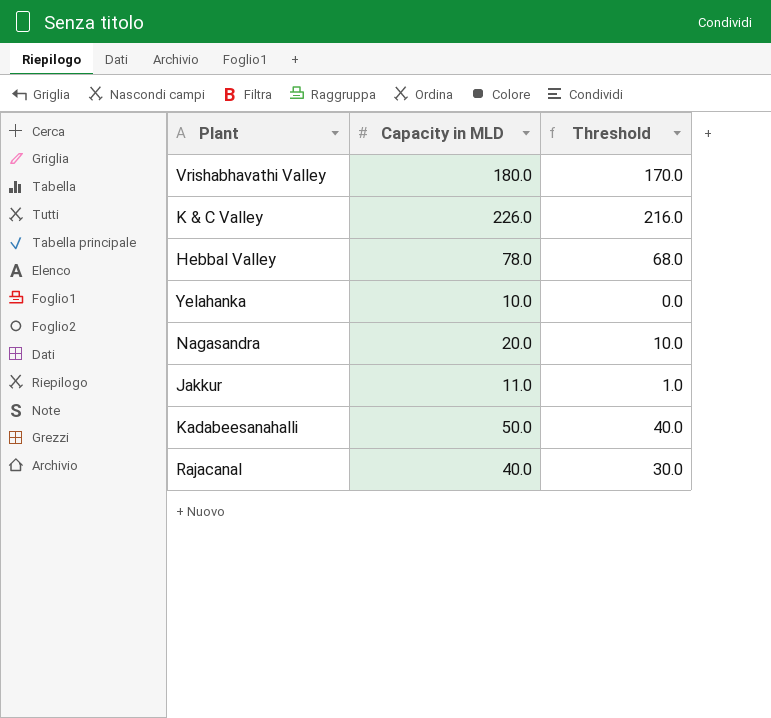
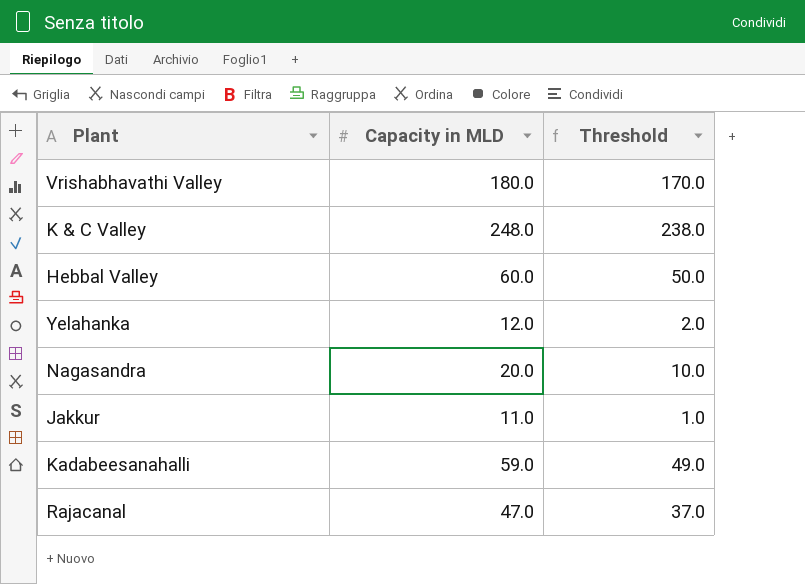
K & C Valley | Capacity in MLD: 226.0 -> 248.0
K & C Valley | Threshold: 216.0 -> 238.0
Hebbal Valley | Capacity in MLD: 78.0 -> 60.0
Hebbal Valley | Threshold: 68.0 -> 50.0
Yelahanka | Capacity in MLD: 10.0 -> 12.0
Yelahanka | Threshold: 0.0 -> 2.0
Kadabeesanahalli | Capacity in MLD: 50.0 -> 59.0
Kadabeesanahalli | Threshold: 40.0 -> 49.0
Rajacanal | Capacity in MLD: 40.0 -> 47.0
Rajacanal | Threshold: 30.0 -> 37.0

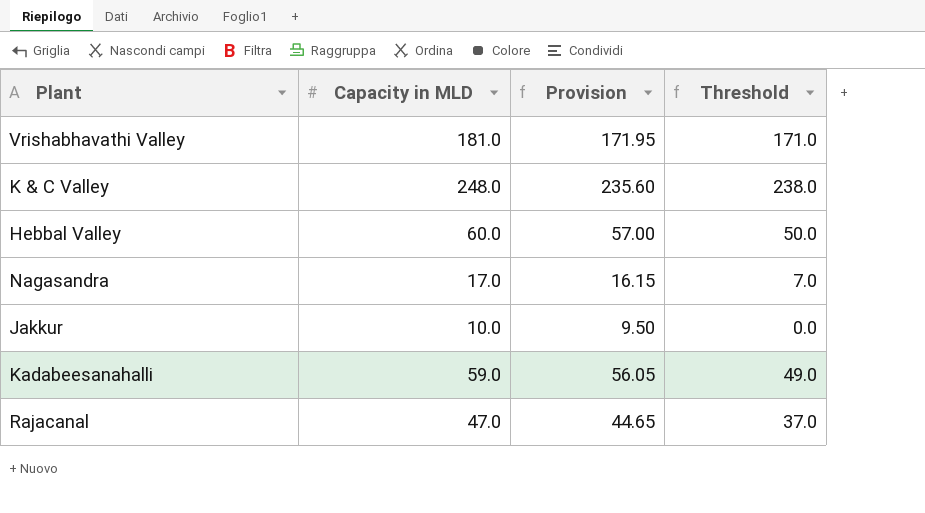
column Provision | formula: none -> [Capacity in MLD] * 0.95
row Yelahanka: 12.0 | 2.0 -> none
Vrishabhavathi Valley | Capacity in MLD: 180.0 -> 181.0
Vrishabhavathi Valley | Threshold: 170.0 -> 171.0
Nagasandra | Capacity in MLD: 20.0 -> 17.0
Nagasandra | Threshold: 10.0 -> 7.0
Jakkur | Capacity in MLD: 11.0 -> 10.0
Jakkur | Threshold: 1.0 -> 0.0

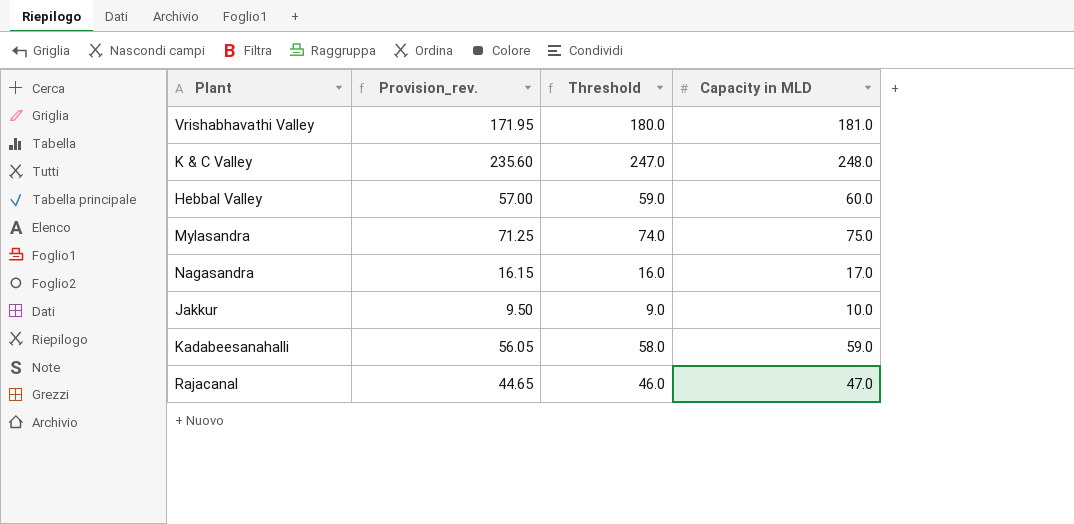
column name: Provision -> Provision_rev.
column Threshold | formula: [Capacity in MLD] - 10 -> [Capacity in MLD] - 1
column Capacity in MLD | position: 2 -> 4
row Mylasandra: none -> 71.25 | 74.0 | 75.0

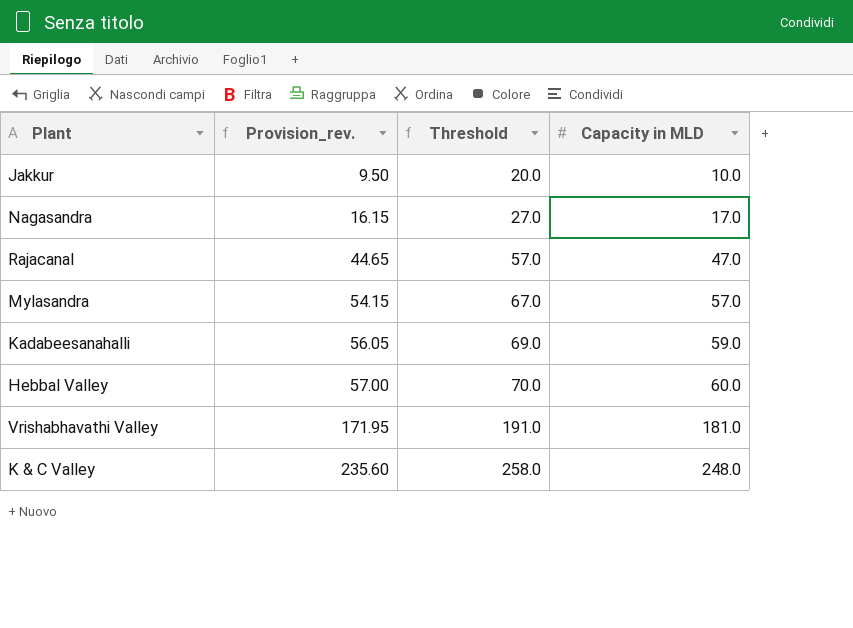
row order: none -> Provision_rev. ascending
column Threshold | formula: [Capacity in MLD] - 1 -> [Capacity in MLD] + 10
Mylasandra | Provision_rev.: 71.25 -> 54.15
Mylasandra | Capacity in MLD: 75.0 -> 57.0

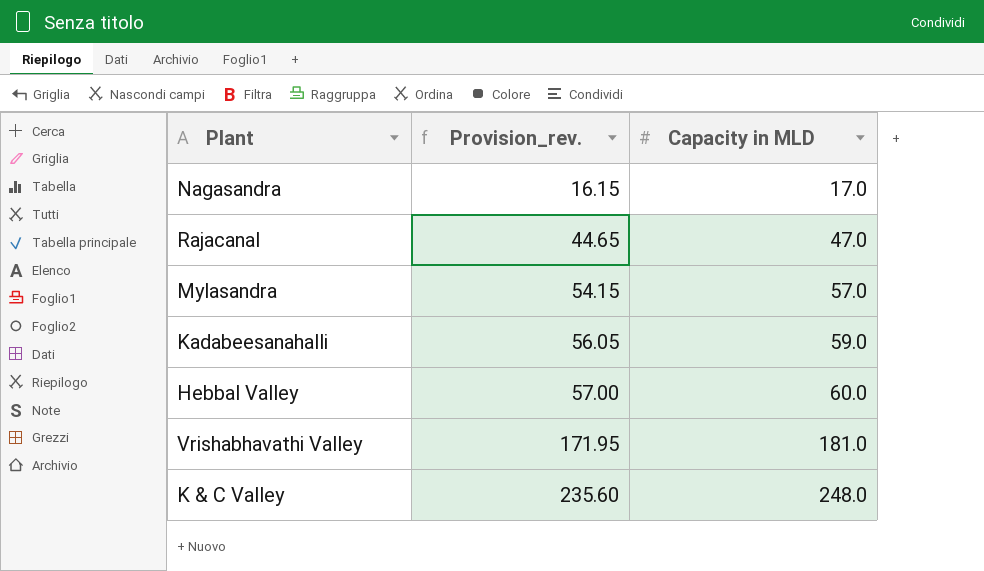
column Threshold | formula: [Capacity in MLD] + 10 -> none
row Jakkur: 9.50 | 20.0 | 10.0 -> none

